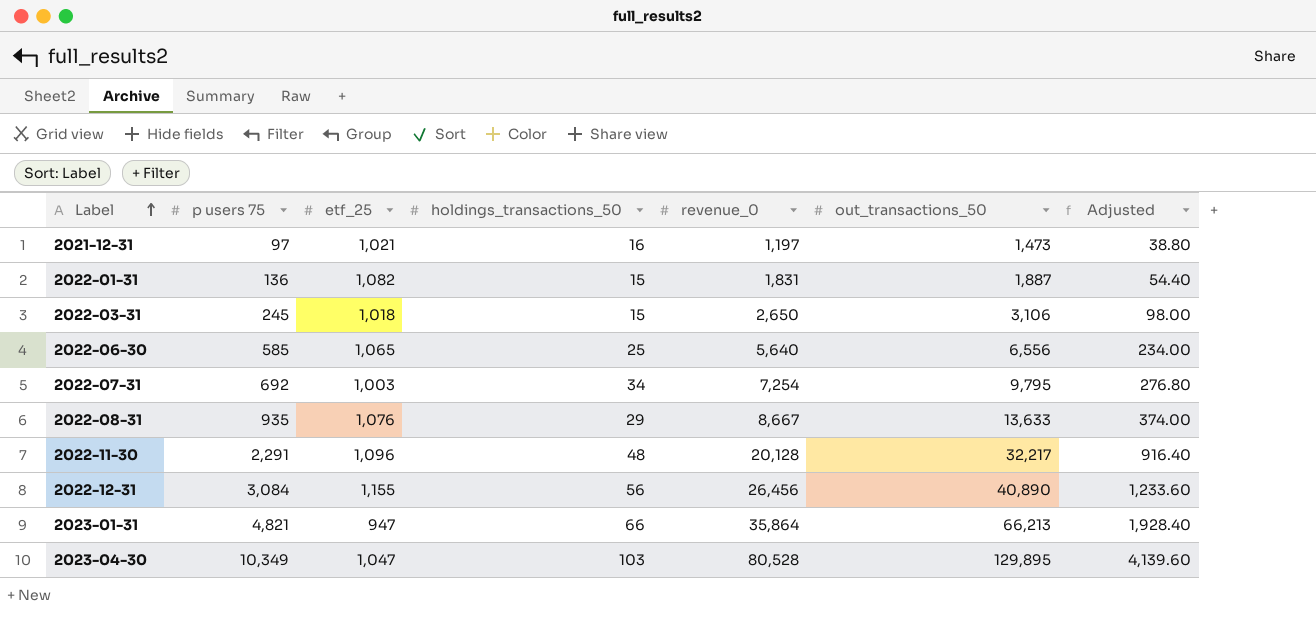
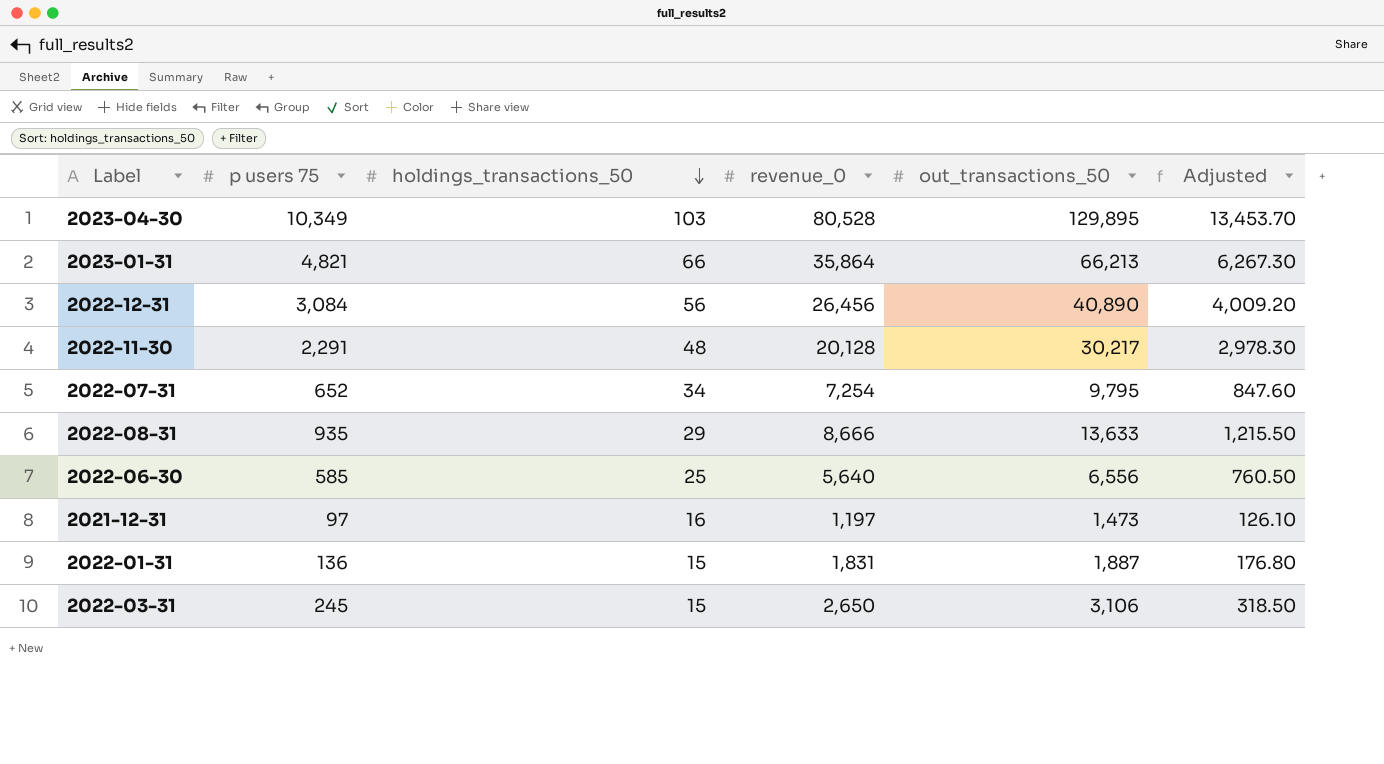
row order: Label ascending -> holdings_transactions_50 descending
column etf_25 | position: 3 -> none
column Adjusted | formula: [p users 75] * 0.4 -> [p users 75] * 1.3
2022-11-30 | out_transactions_50: 32,217 -> 30,217
2022-07-31 | p users 75: 692 -> 652
2022-08-31 | revenue_0: 8,667 -> 8,666

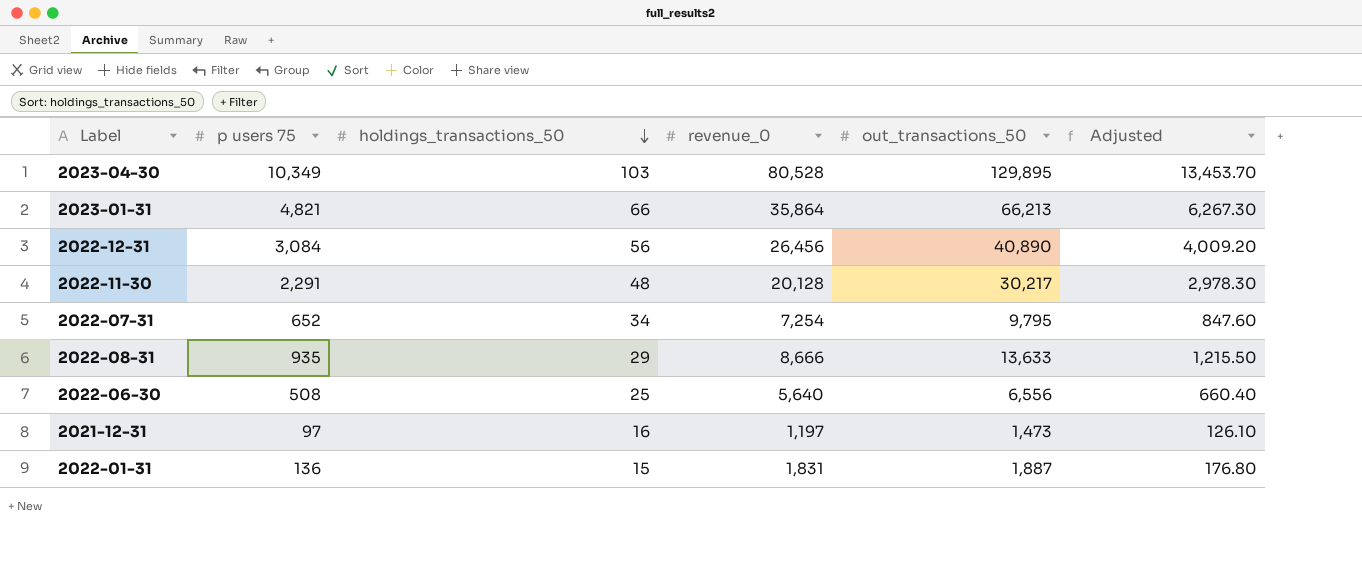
row 2022-03-31: 245 | 15 | 2,650 | 3,106 | 318.50 -> none
2022-06-30 | p users 75: 585 -> 508
2022-06-30 | Adjusted: 760.50 -> 660.40

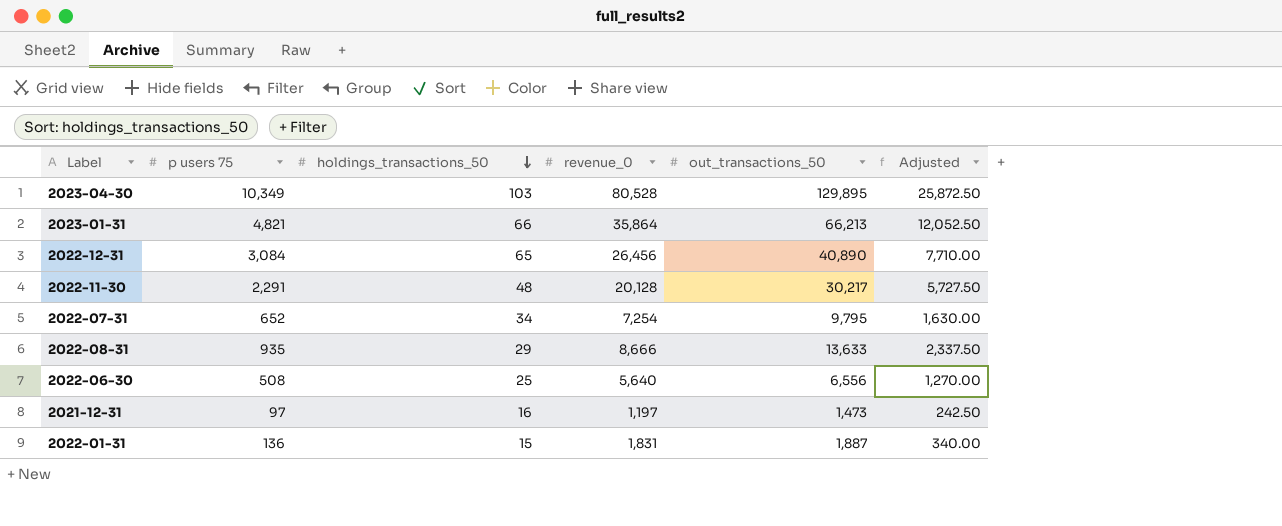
column Adjusted | formula: [p users 75] * 1.3 -> [p users 75] * 2.5
2022-12-31 | holdings_transactions_50: 56 -> 65

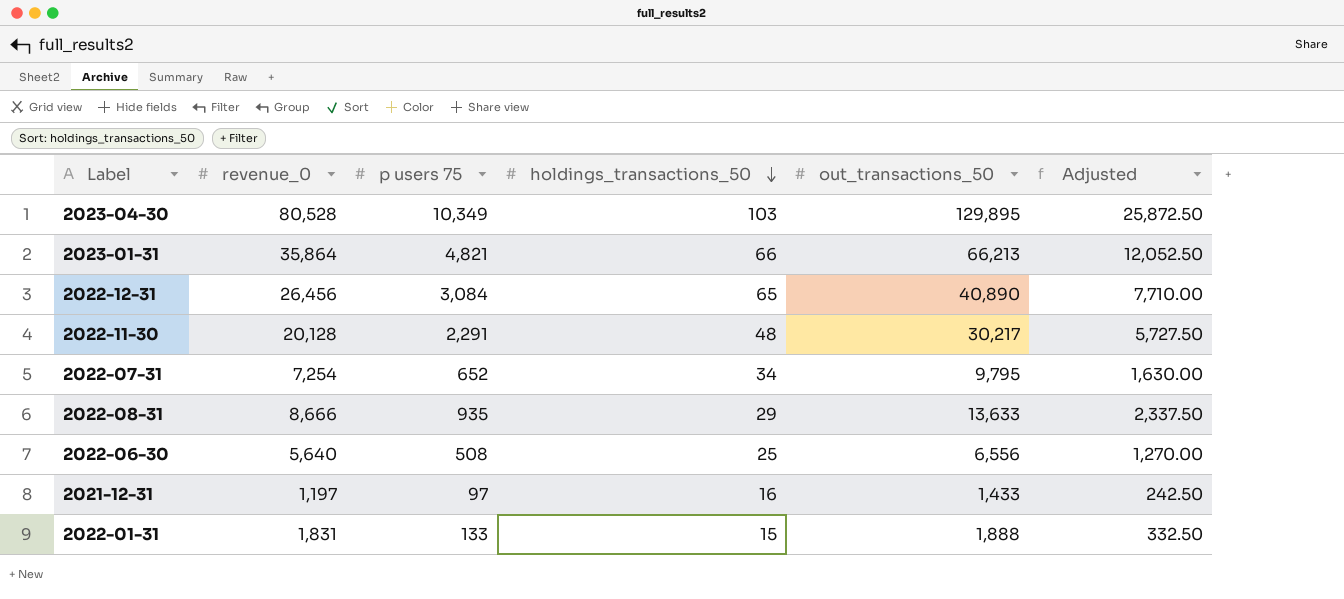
column revenue_0 | position: 4 -> 2
2021-12-31 | out_transactions_50: 1,473 -> 1,433
2022-01-31 | p users 75: 136 -> 133
2022-01-31 | out_transactions_50: 1,887 -> 1,888
2022-01-31 | Adjusted: 340.00 -> 332.50

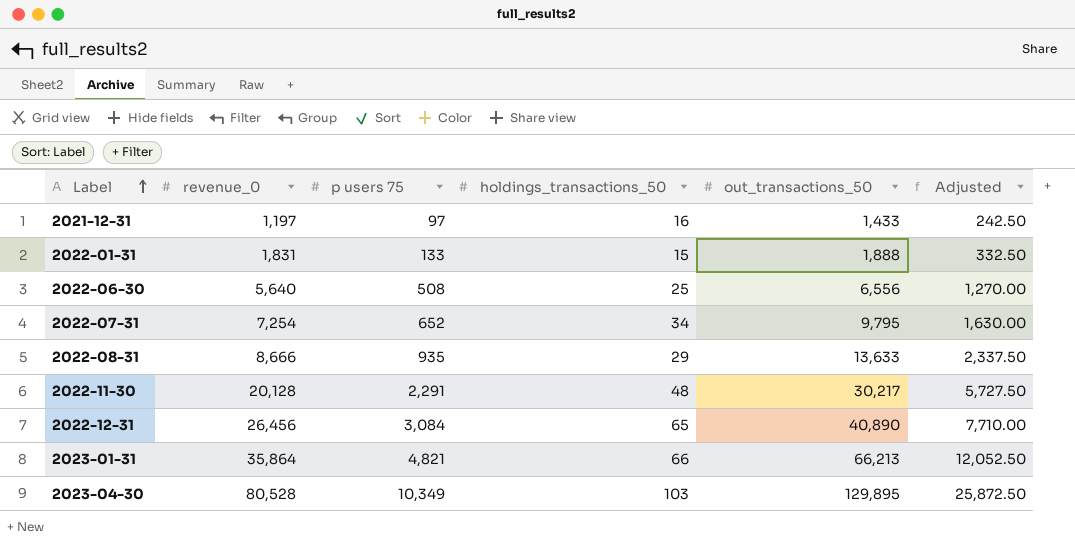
row order: holdings_transactions_50 descending -> Label ascending

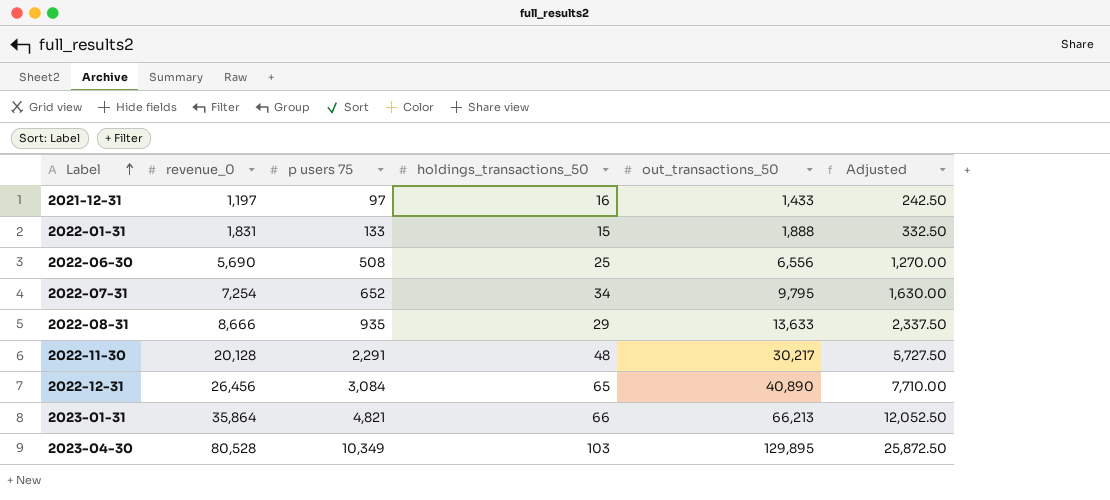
2022-06-30 | revenue_0: 5,640 -> 5,690

